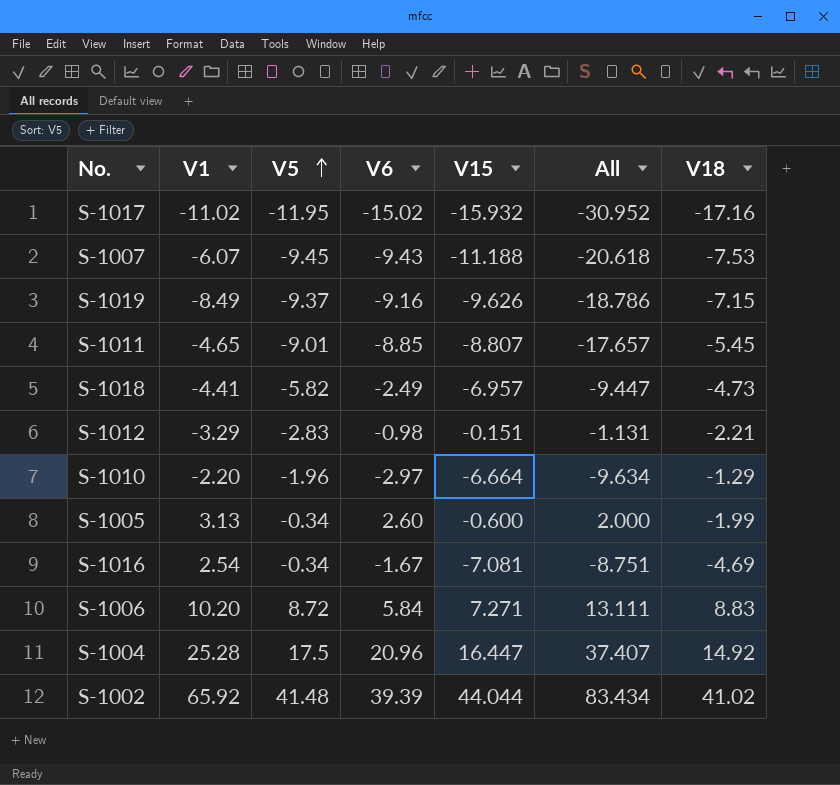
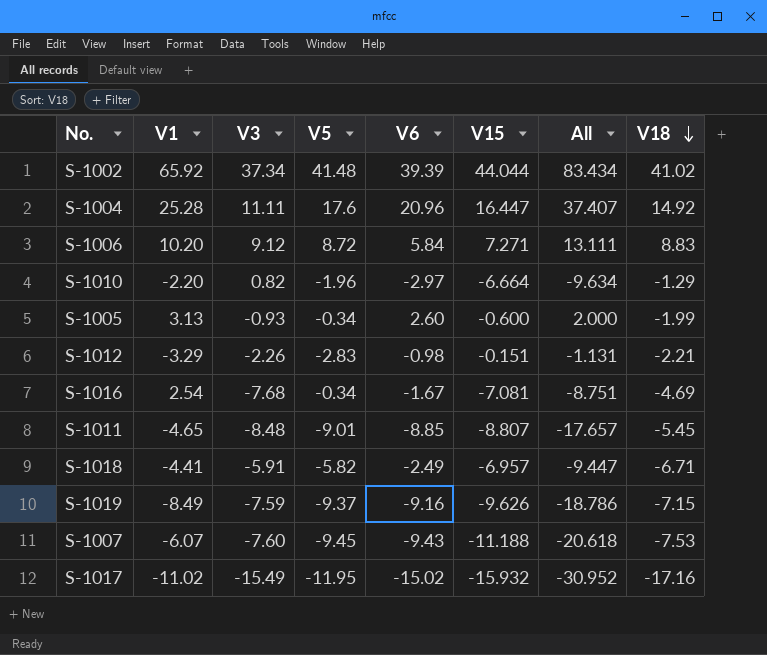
row order: V5 ascending -> V18 descending
column V3 | position: none -> 3
S-1004 | V5: 17.5 -> 17.6
S-1018 | V18: -4.73 -> -6.71

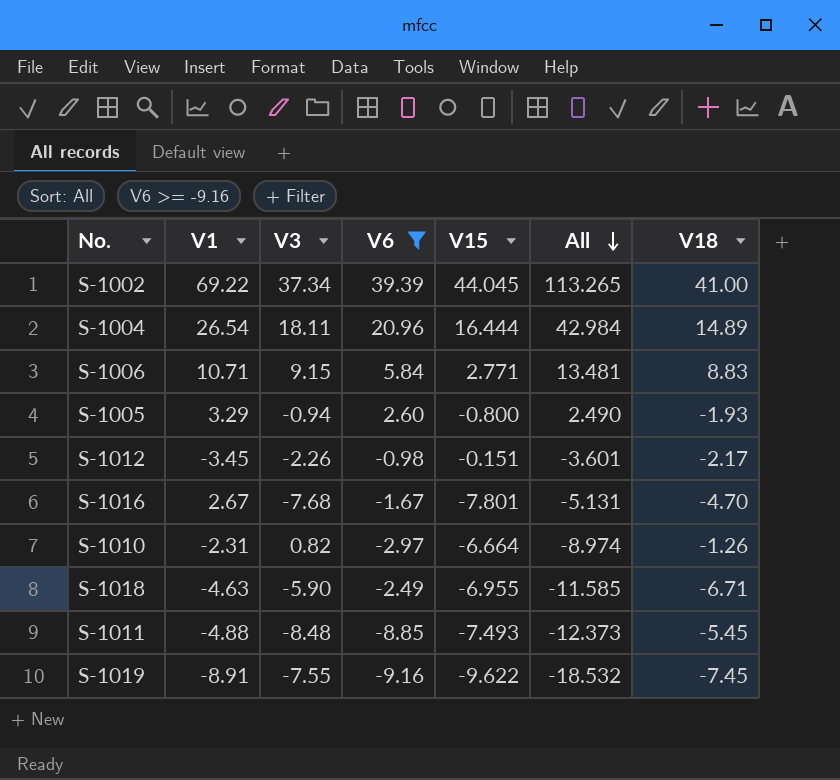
filter: none -> V6 >= -9.16
row order: V18 descending -> All descending
column V5 | position: 4 -> none
column All | formula: [V6] + [V15] -> [V1] + [V15]
S-1002 | V1: 65.92 -> 69.22
S-1002 | V15: 44.044 -> 44.045
S-1002 | V18: 41.02 -> 41.00
S-1004 | V1: 25.28 -> 26.54
S-1004 | V3: 11.11 -> 18.11
S-1004 | V15: 16.447 -> 16.444
S-1004 | V18: 14.92 -> 14.89
S-1006 | V1: 10.20 -> 10.71
S-1006 | V3: 9.12 -> 9.15
S-1006 | V15: 7.271 -> 2.771
S-1005 | V1: 3.13 -> 3.29
S-1005 | V3: -0.93 -> -0.94
S-1005 | V15: -0.600 -> -0.800
S-1005 | V18: -1.99 -> -1.93
S-1012 | V1: -3.29 -> -3.45
S-1012 | V18: -2.21 -> -2.17
S-1016 | V1: 2.54 -> 2.67
S-1016 | V15: -7.081 -> -7.801
S-1016 | V18: -4.69 -> -4.70
S-1010 | V1: -2.20 -> -2.31
S-1010 | V18: -1.29 -> -1.26
S-1018 | V1: -4.41 -> -4.63
S-1018 | V3: -5.91 -> -5.90
S-1018 | V15: -6.957 -> -6.955
S-1011 | V1: -4.65 -> -4.88
S-1011 | V15: -8.807 -> -7.493
S-1019 | V1: -8.49 -> -8.91
S-1019 | V3: -7.59 -> -7.55
S-1019 | V15: -9.626 -> -9.622
S-1019 | V18: -7.15 -> -7.45

